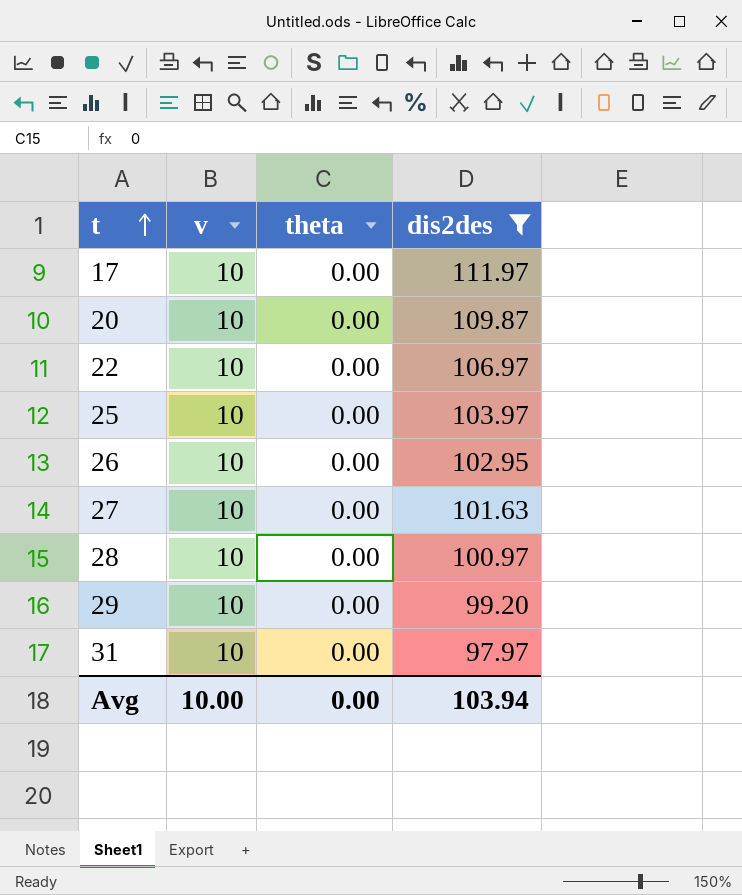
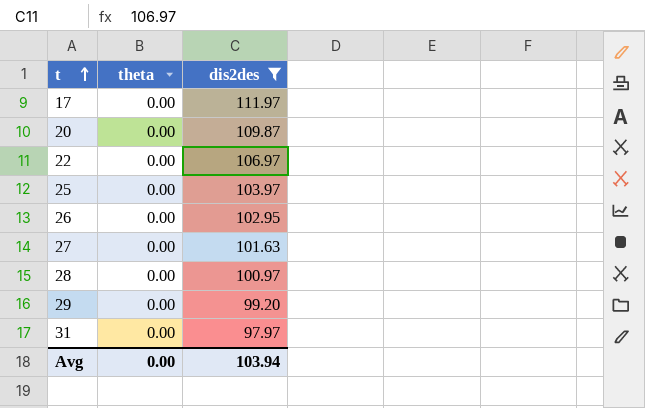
column v | position: 2 -> none

